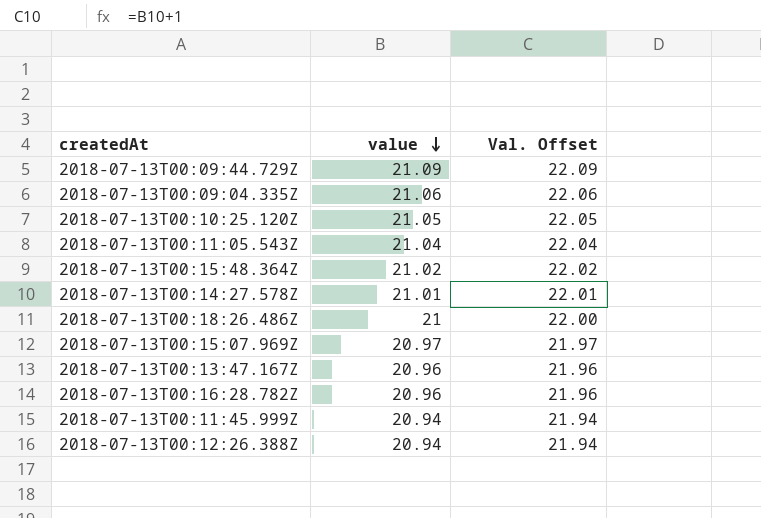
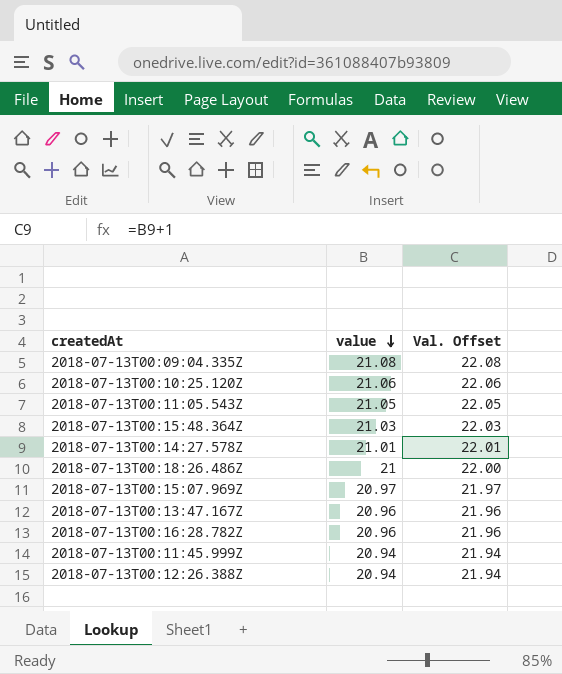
row 2018-07-13T00:09:44.729Z: 21.09 | 22.09 -> none
2018-07-13T00:09:04.335Z | value: 21.06 -> 21.08
2018-07-13T00:09:04.335Z | Val. Offset: 22.06 -> 22.08
2018-07-13T00:10:25.120Z | value: 21.05 -> 21.06
2018-07-13T00:10:25.120Z | Val. Offset: 22.05 -> 22.06
2018-07-13T00:11:05.543Z | value: 21.04 -> 21.05
2018-07-13T00:11:05.543Z | Val. Offset: 22.04 -> 22.05
2018-07-13T00:15:48.364Z | value: 21.02 -> 21.03
2018-07-13T00:15:48.364Z | Val. Offset: 22.02 -> 22.03

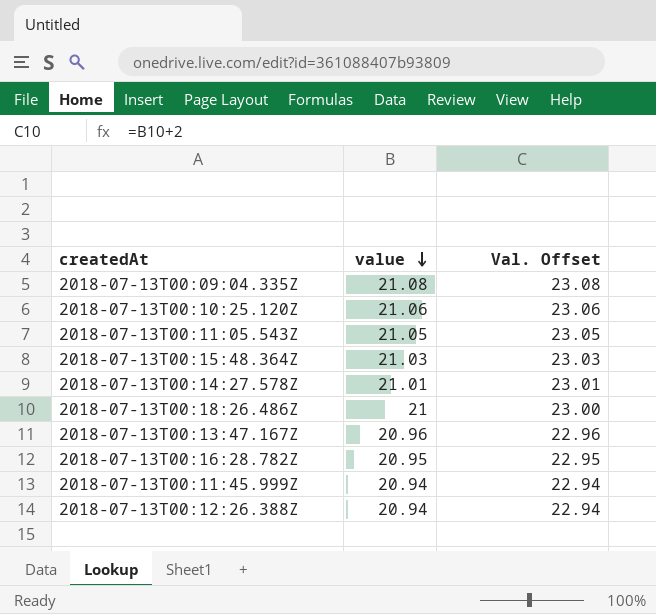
column Val. Offset | formula: [value] + 1 -> [value] + 2
row 2018-07-13T00:15:07.969Z: 20.97 | 21.97 -> none
2018-07-13T00:16:28.782Z | value: 20.96 -> 20.95

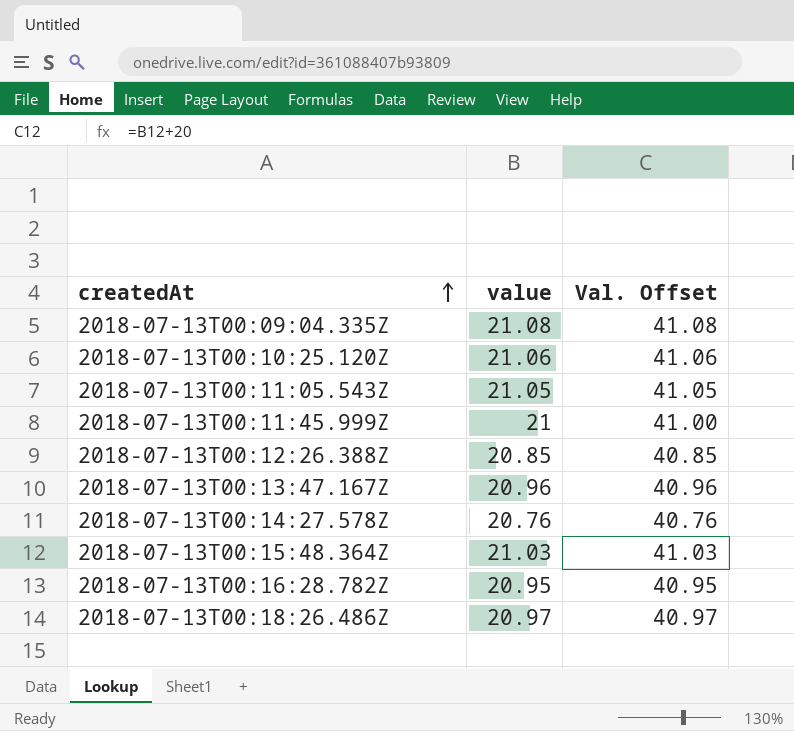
row order: value descending -> createdAt ascending
column Val. Offset | formula: [value] + 2 -> [value] + 20
2018-07-13T00:11:45.999Z | value: 20.94 -> 21
2018-07-13T00:12:26.388Z | value: 20.94 -> 20.85
2018-07-13T00:14:27.578Z | value: 21.01 -> 20.76
2018-07-13T00:18:26.486Z | value: 21 -> 20.97

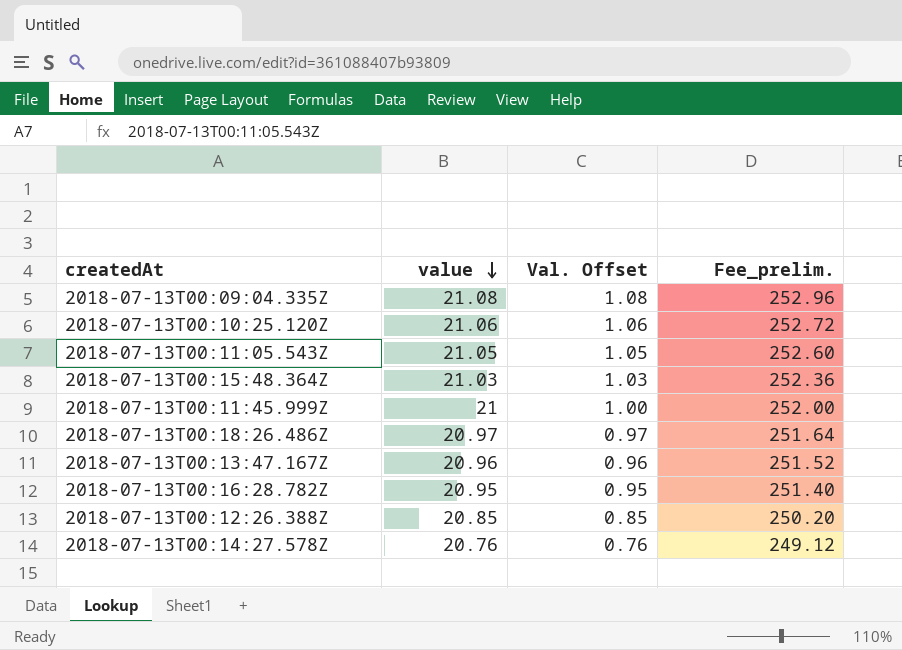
row order: createdAt ascending -> value descending
column Val. Offset | formula: [value] + 20 -> [value] - 20
column Fee_prelim. | formula: none -> [value] * 12

